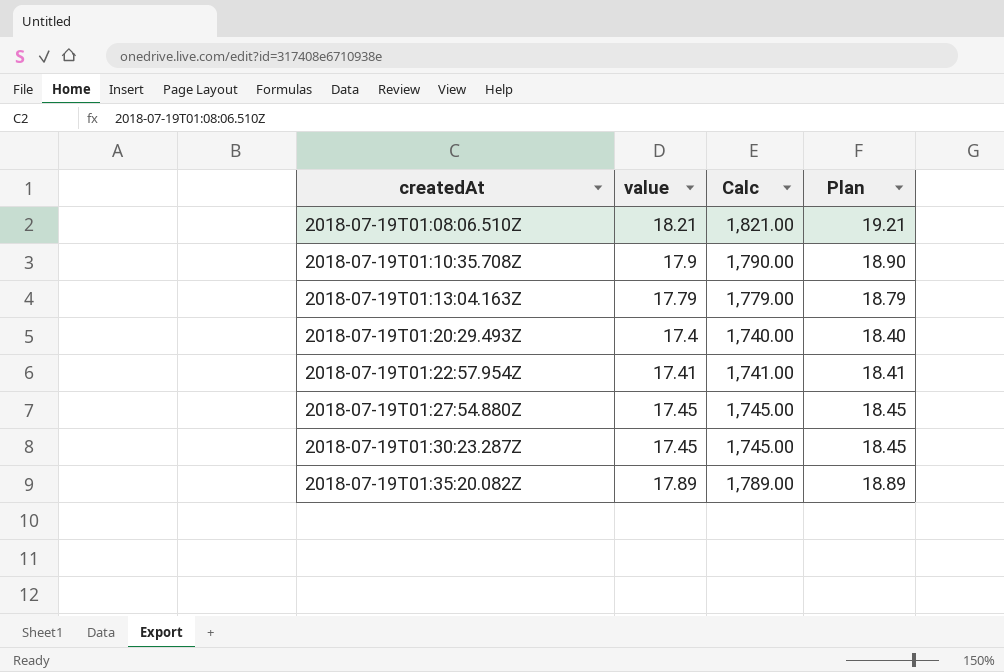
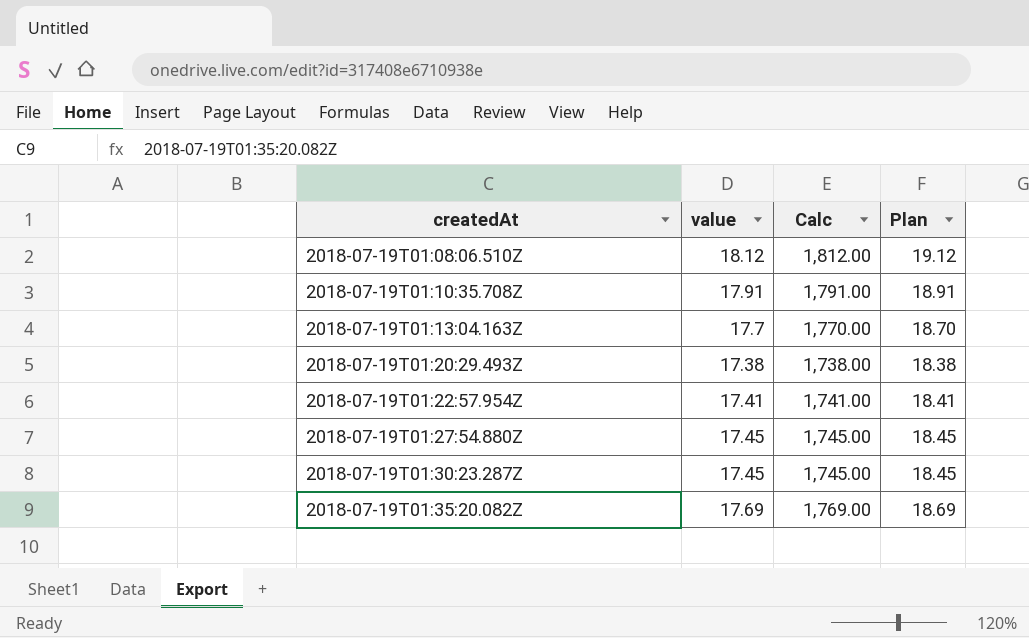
2018-07-19T01:08:06.510Z | value: 18.21 -> 18.12
2018-07-19T01:08:06.510Z | Calc: 1,821.00 -> 1,812.00
2018-07-19T01:08:06.510Z | Plan: 19.21 -> 19.12
2018-07-19T01:10:35.708Z | value: 17.9 -> 17.91
2018-07-19T01:10:35.708Z | Calc: 1,790.00 -> 1,791.00
2018-07-19T01:10:35.708Z | Plan: 18.90 -> 18.91
2018-07-19T01:13:04.163Z | value: 17.79 -> 17.7
2018-07-19T01:13:04.163Z | Calc: 1,779.00 -> 1,770.00
2018-07-19T01:13:04.163Z | Plan: 18.79 -> 18.70
2018-07-19T01:20:29.493Z | value: 17.4 -> 17.38
2018-07-19T01:20:29.493Z | Calc: 1,740.00 -> 1,738.00
2018-07-19T01:20:29.493Z | Plan: 18.40 -> 18.38
2018-07-19T01:35:20.082Z | value: 17.89 -> 17.69
2018-07-19T01:35:20.082Z | Calc: 1,789.00 -> 1,769.00
2018-07-19T01:35:20.082Z | Plan: 18.89 -> 18.69

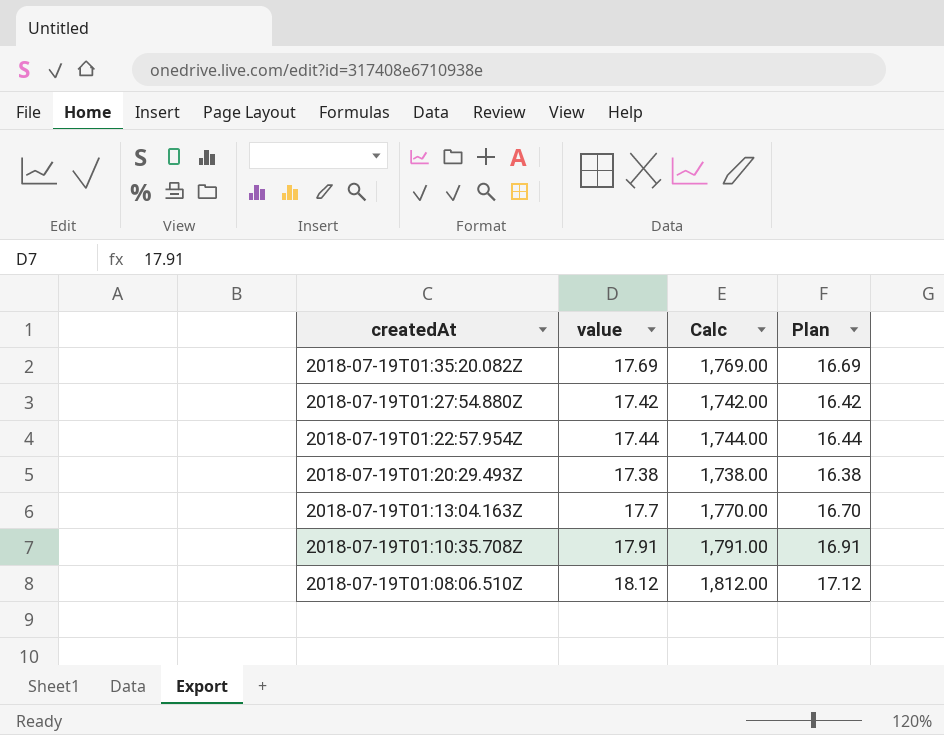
row order: createdAt ascending -> createdAt descending
column Plan | formula: [value] + 1 -> [value] - 1
row 2018-07-19T01:30:23.287Z: 17.45 | 1,745.00 | 18.45 -> none
2018-07-19T01:27:54.880Z | value: 17.45 -> 17.42
2018-07-19T01:27:54.880Z | Calc: 1,745.00 -> 1,742.00
2018-07-19T01:22:57.954Z | value: 17.41 -> 17.44
2018-07-19T01:22:57.954Z | Calc: 1,741.00 -> 1,744.00

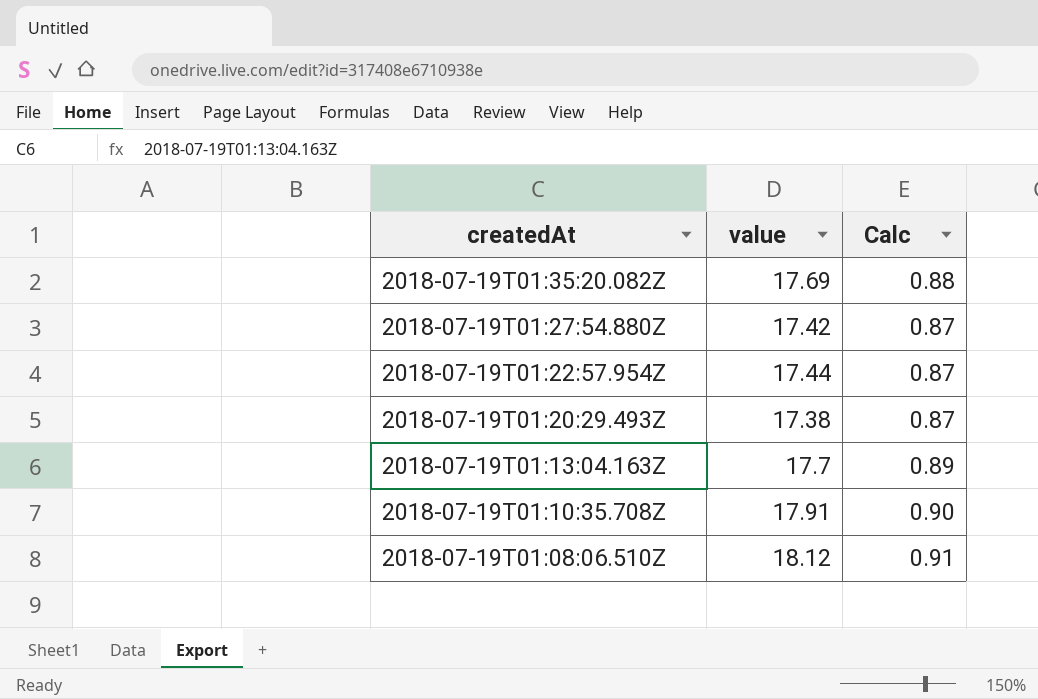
column Plan | formula: [value] - 1 -> none
column Calc | formula: [value] * 100 -> [value] * 0.05

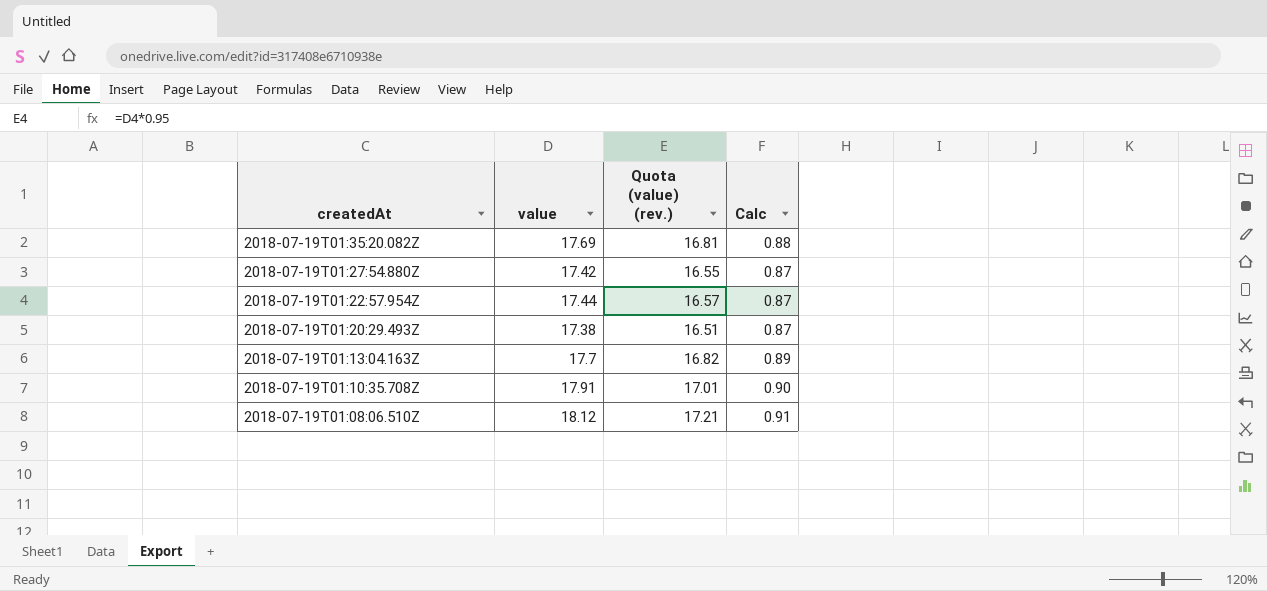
column Quota (value) (rev.) | formula: none -> [value] * 0.95

